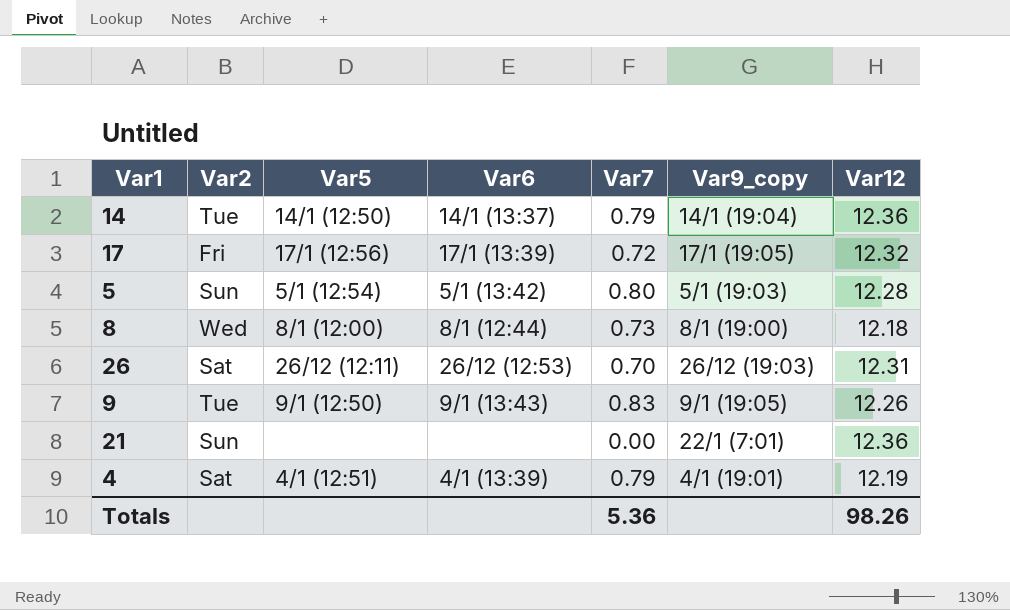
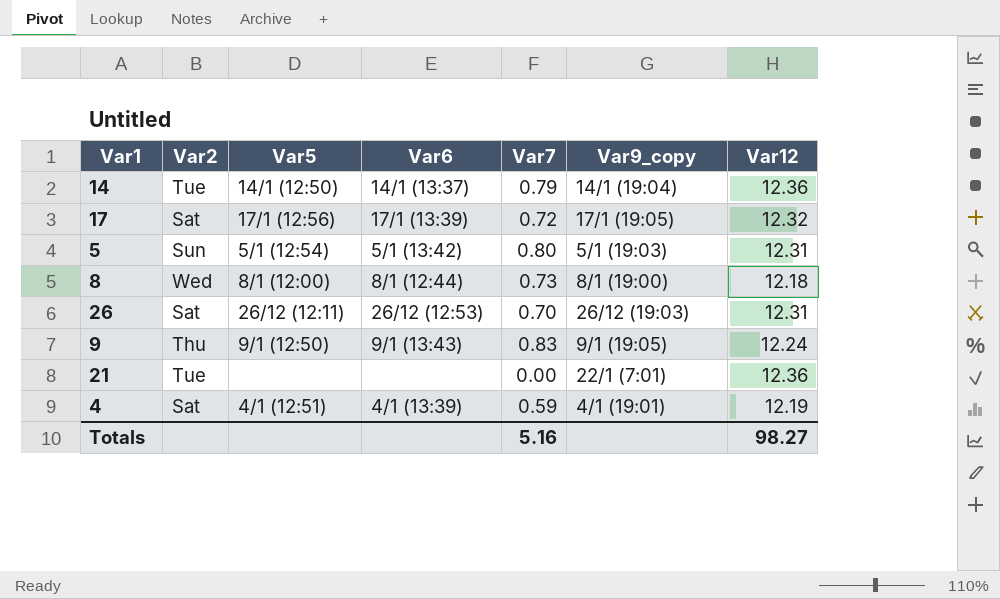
17 | Var2: Fri -> Sat
5 | Var12: 12.28 -> 12.31
9 | Var2: Tue -> Thu
9 | Var12: 12.26 -> 12.24
21 | Var2: Sun -> Tue
4 | Var7: 0.79 -> 0.59
Totals | Var7: 5.36 -> 5.16
Totals | Var12: 98.26 -> 98.27

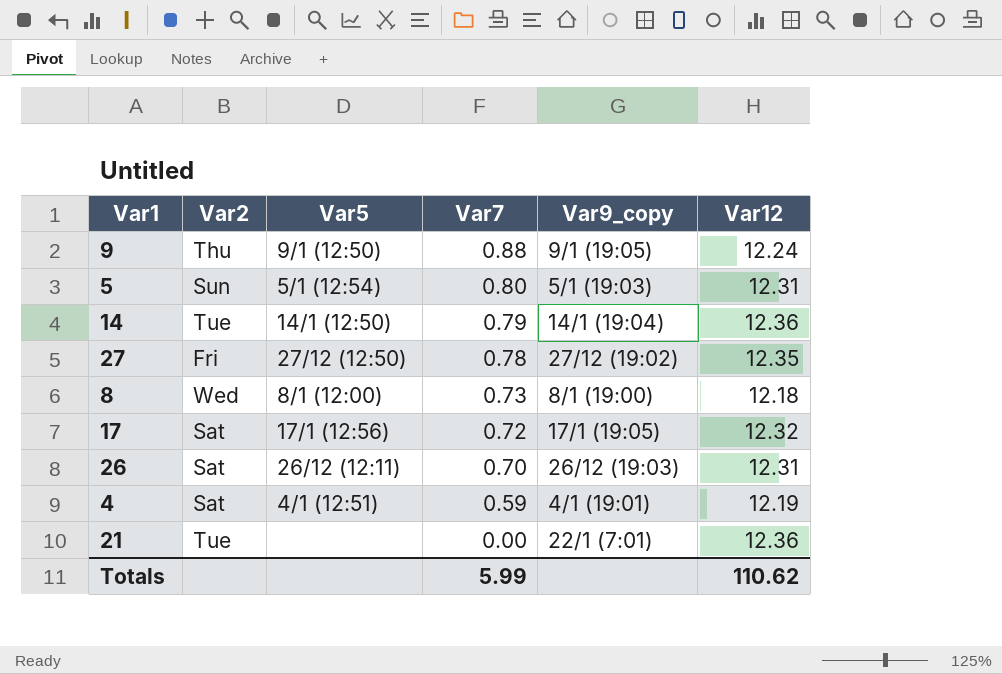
row order: none -> Var7 descending
column Var6 | position: 4 -> none
9 | Var7: 0.83 -> 0.88
row 27: none -> Fri | 27/12 (12:50) | 0.78 | 27/12 (19:02) | 12.35
Totals | Var7: 5.16 -> 5.99
Totals | Var12: 98.27 -> 110.62

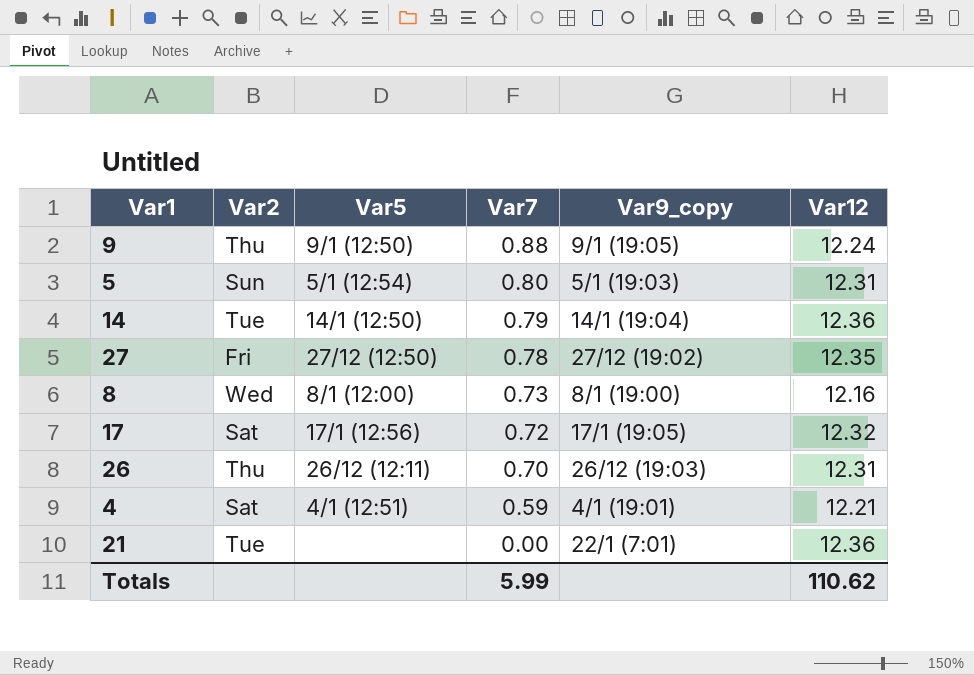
8 | Var12: 12.18 -> 12.16
26 | Var2: Sat -> Thu
4 | Var12: 12.19 -> 12.21

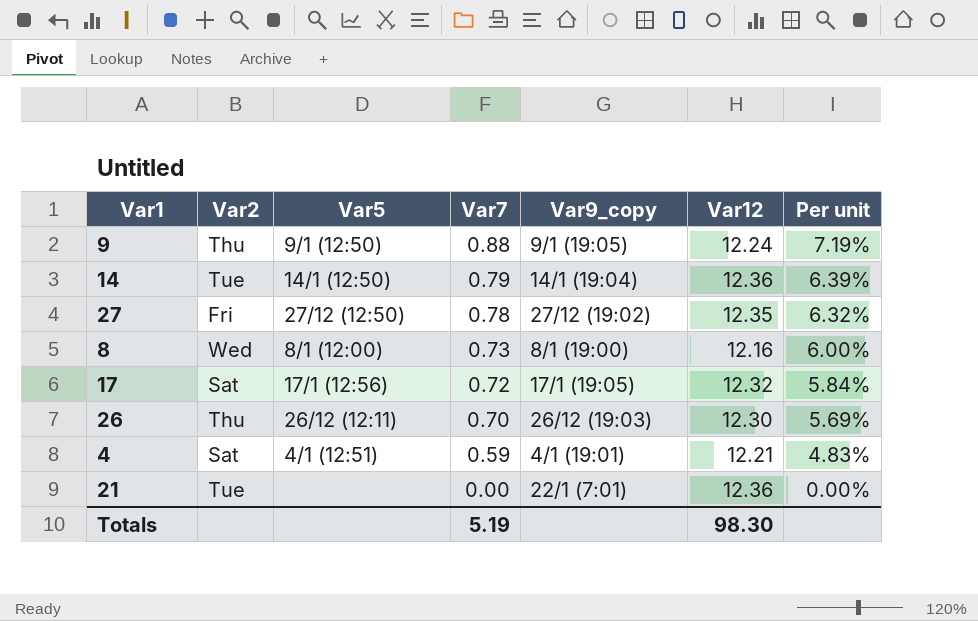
column Per unit | formula: none -> [Var7] / [Var12]
row 5: Sun | 5/1 (12:54) | 0.80 | 5/1 (19:03) | 12.31 -> none
26 | Var12: 12.31 -> 12.30
Totals | Var7: 5.99 -> 5.19
Totals | Var12: 110.62 -> 98.30

